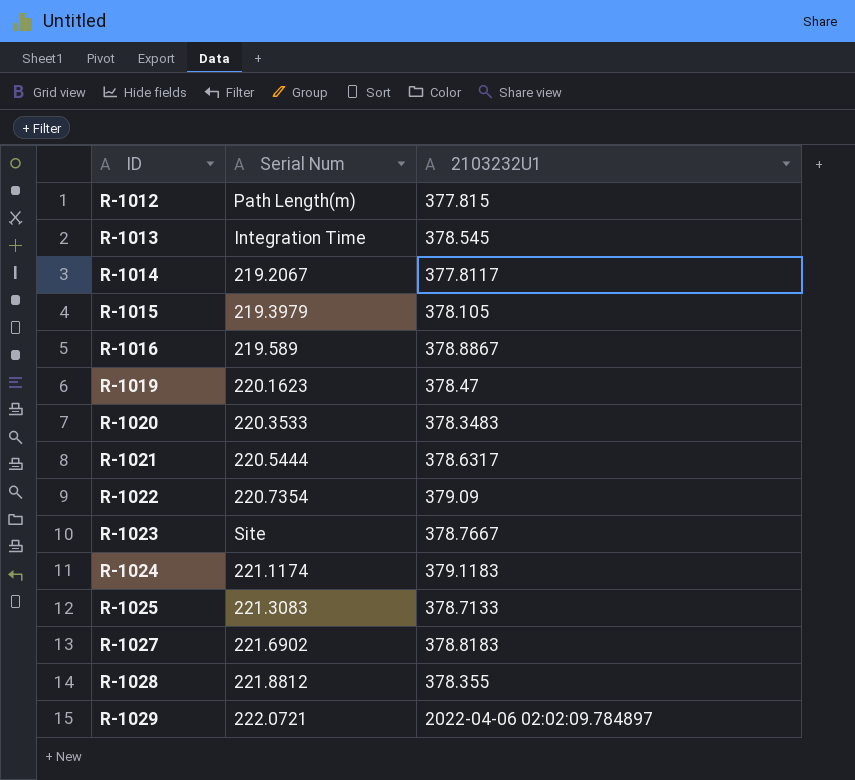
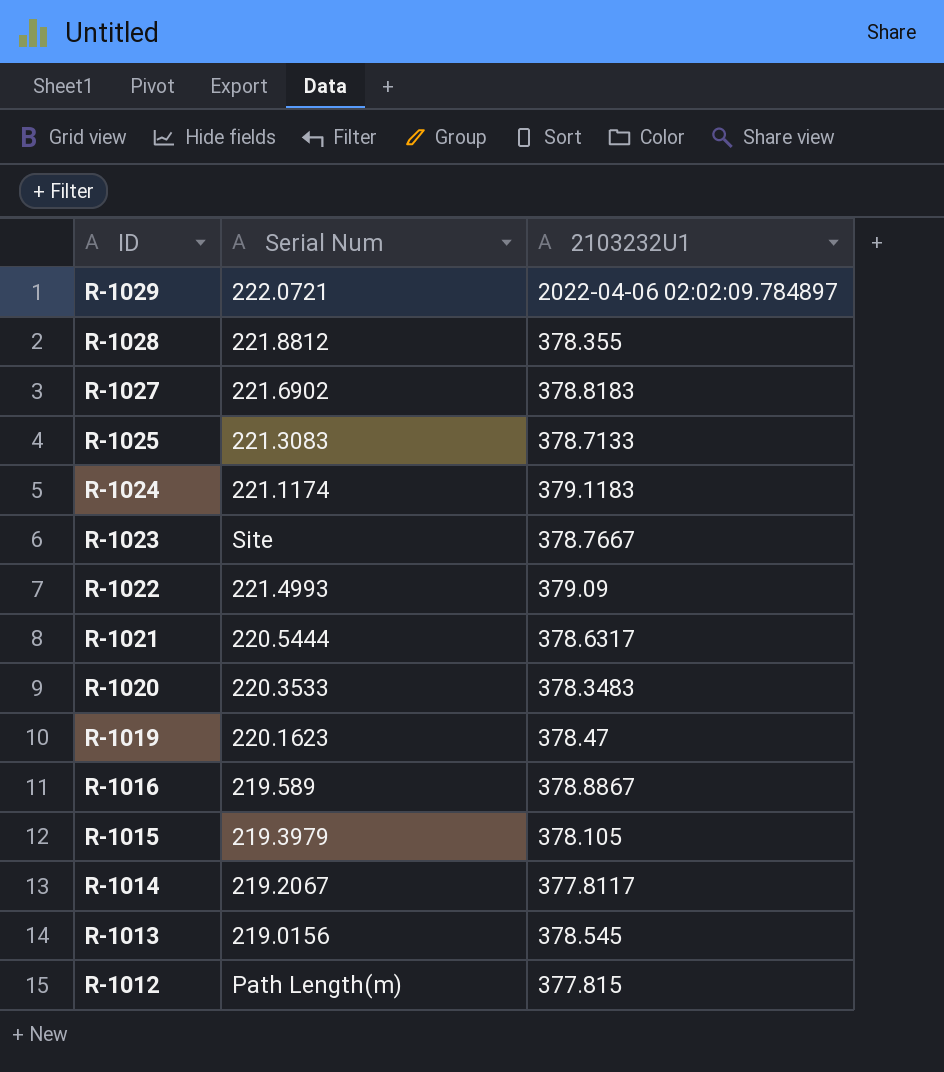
row order: ID ascending -> ID descending
R-1022 | Serial Num: 220.7354 -> 221.4993
R-1013 | Serial Num: Integration Time -> 219.0156

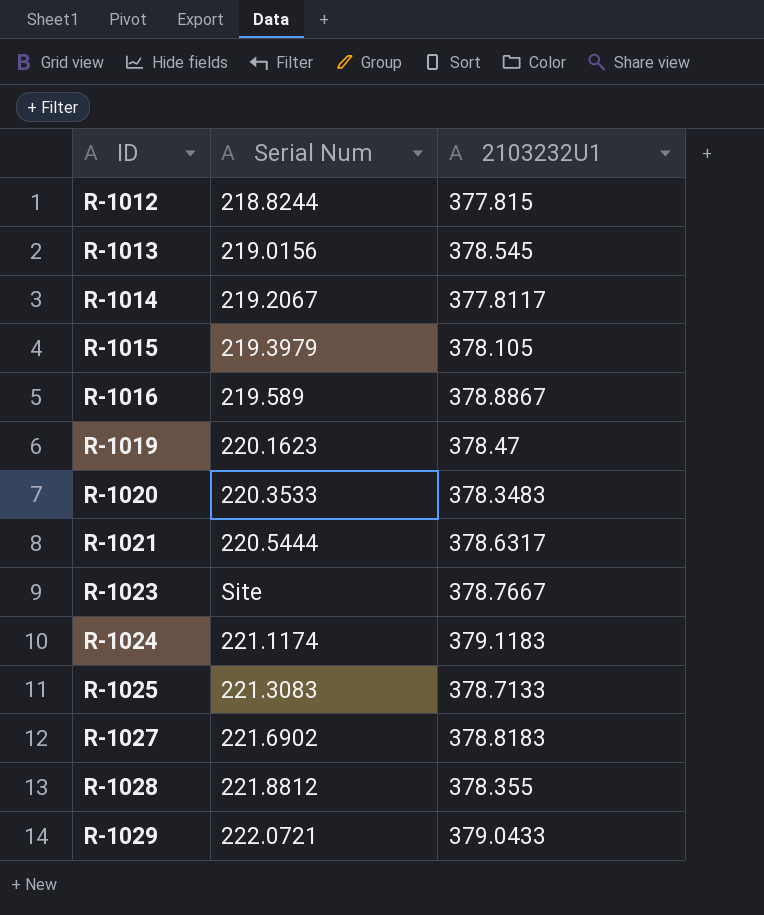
row order: ID descending -> ID ascending
row R-1022: 221.4993 | 379.09 -> none
R-1012 | Serial Num: Path Length(m) -> 218.8244
R-1029 | 2103232U1: 2022-04-06 02:02:09.784897 -> 379.0433

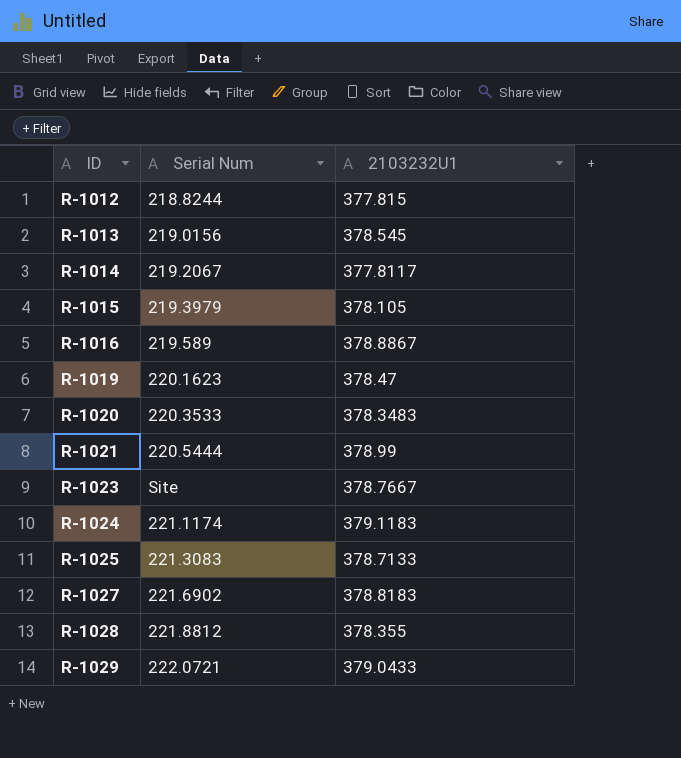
R-1021 | 2103232U1: 378.6317 -> 378.99

